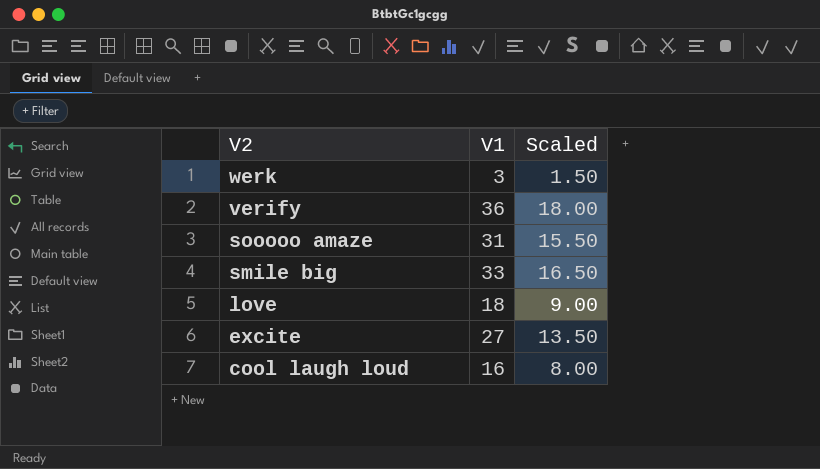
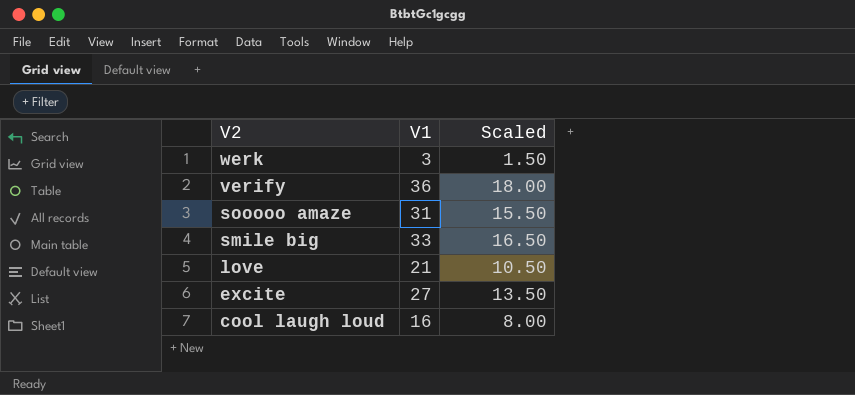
love | V1: 18 -> 21
love | Scaled: 9.00 -> 10.50

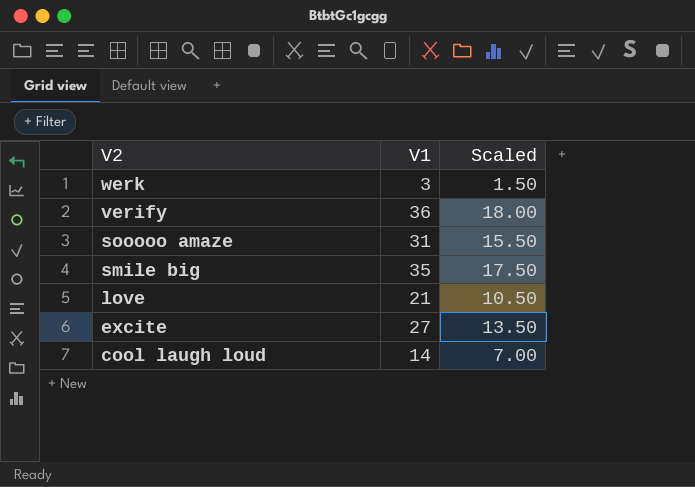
smile big | V1: 33 -> 35
smile big | Scaled: 16.50 -> 17.50
cool laugh loud | V1: 16 -> 14
cool laugh loud | Scaled: 8.00 -> 7.00

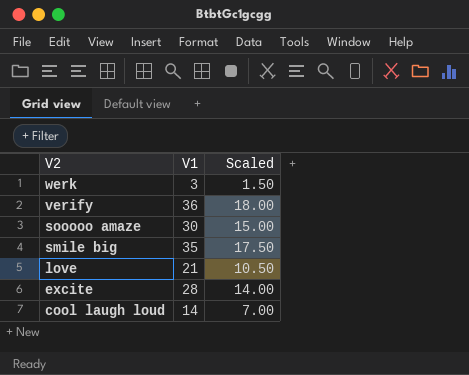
sooooo amaze | V1: 31 -> 30
sooooo amaze | Scaled: 15.50 -> 15.00
excite | V1: 27 -> 28
excite | Scaled: 13.50 -> 14.00

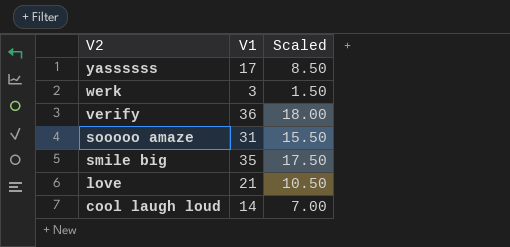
row excite: 28 | 14.00 -> none
row yassssss: none -> 17 | 8.50
sooooo amaze | V1: 30 -> 31
sooooo amaze | Scaled: 15.00 -> 15.50

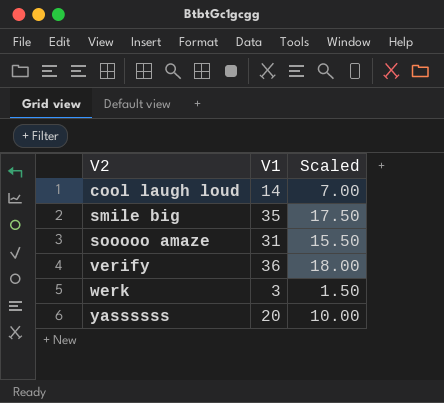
row order: V2 descending -> V2 ascending
row love: 21 | 10.50 -> none
yassssss | V1: 17 -> 20
yassssss | Scaled: 8.50 -> 10.00

